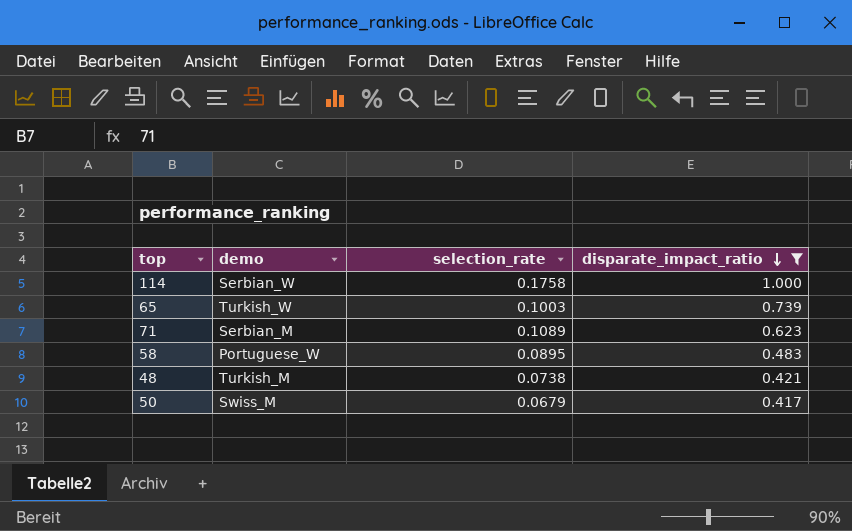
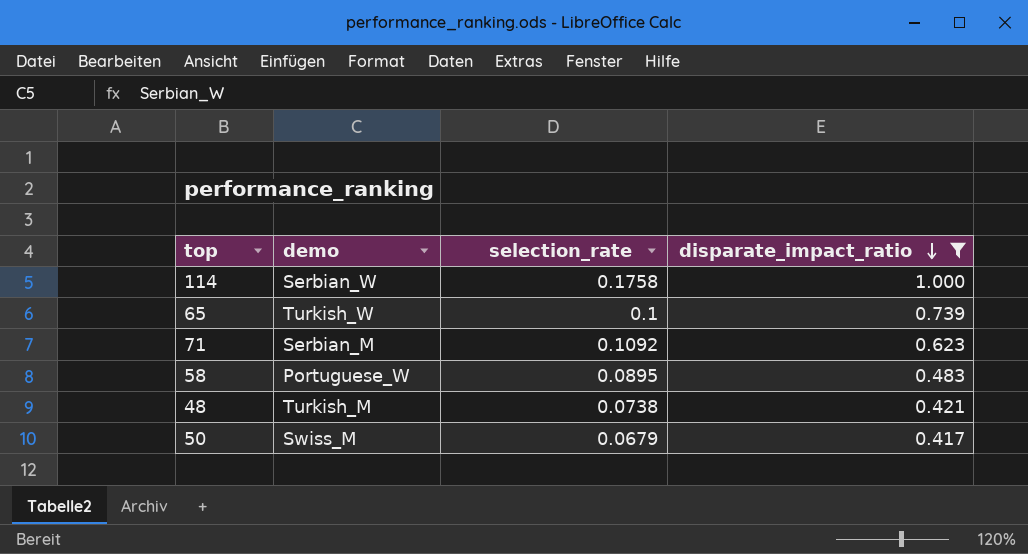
65 | selection_rate: 0.1003 -> 0.1
71 | selection_rate: 0.1089 -> 0.1092

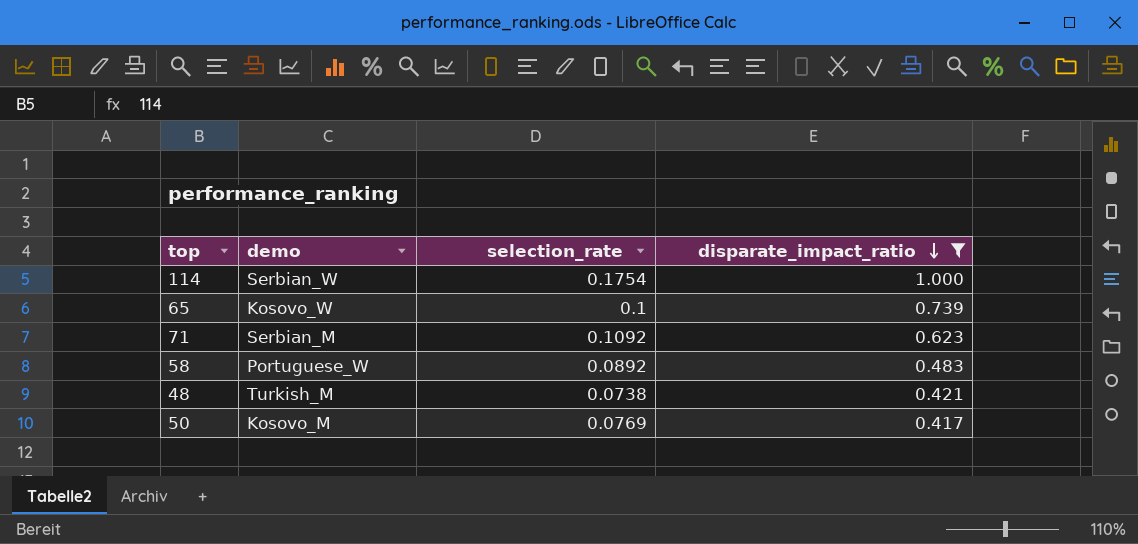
114 | selection_rate: 0.1758 -> 0.1754
65 | demo: Turkish_W -> Kosovo_W
58 | selection_rate: 0.0895 -> 0.0892
50 | demo: Swiss_M -> Kosovo_M
50 | selection_rate: 0.0679 -> 0.0769

